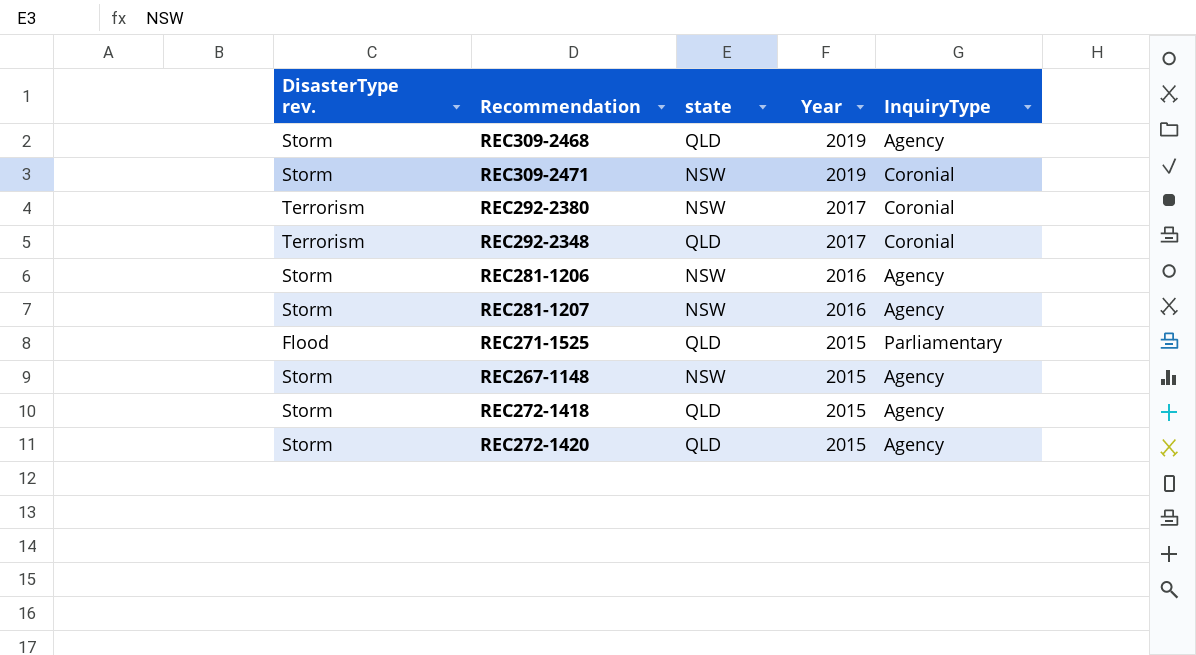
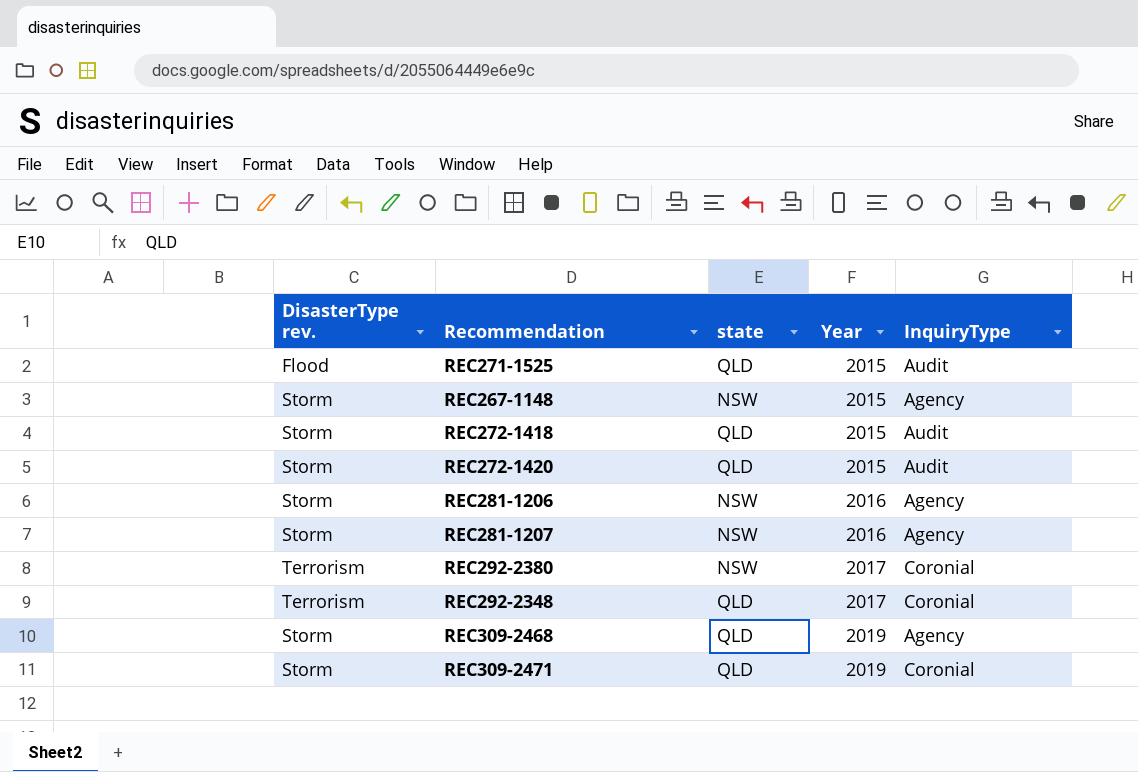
row order: Year descending -> Year ascending
REC271-1525 | InquiryType: Parliamentary -> Audit
REC272-1418 | InquiryType: Agency -> Audit
REC272-1420 | InquiryType: Agency -> Audit
REC309-2471 | state: NSW -> QLD

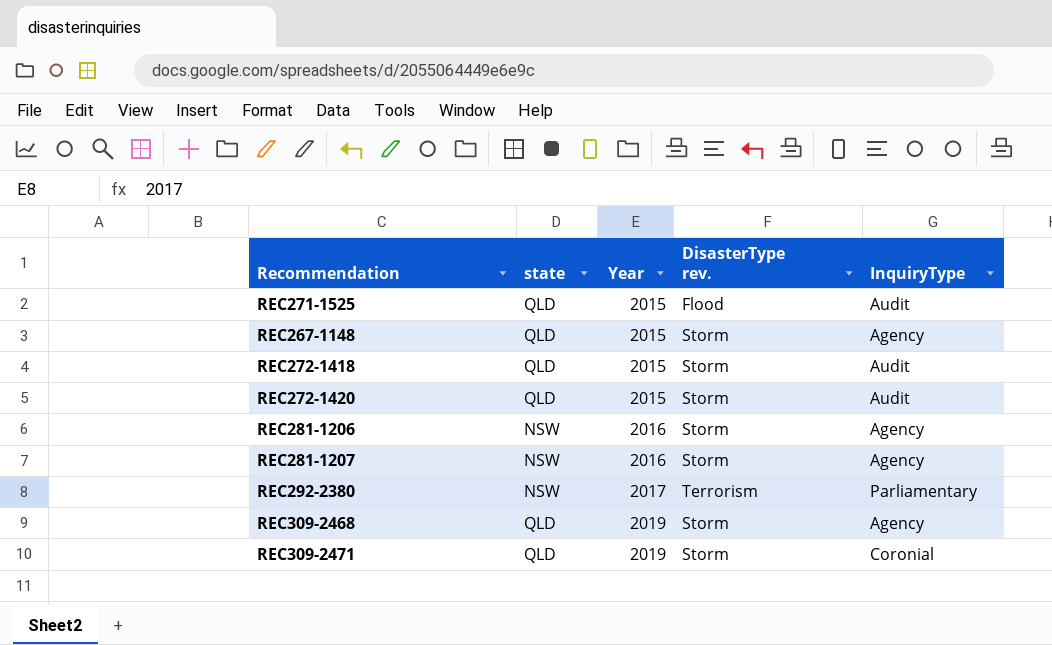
column DisasterType rev. | position: 1 -> 4
row REC292-2348: Terrorism | QLD | 2017 | Coronial -> none
REC267-1148 | state: NSW -> QLD
REC292-2380 | InquiryType: Coronial -> Parliamentary

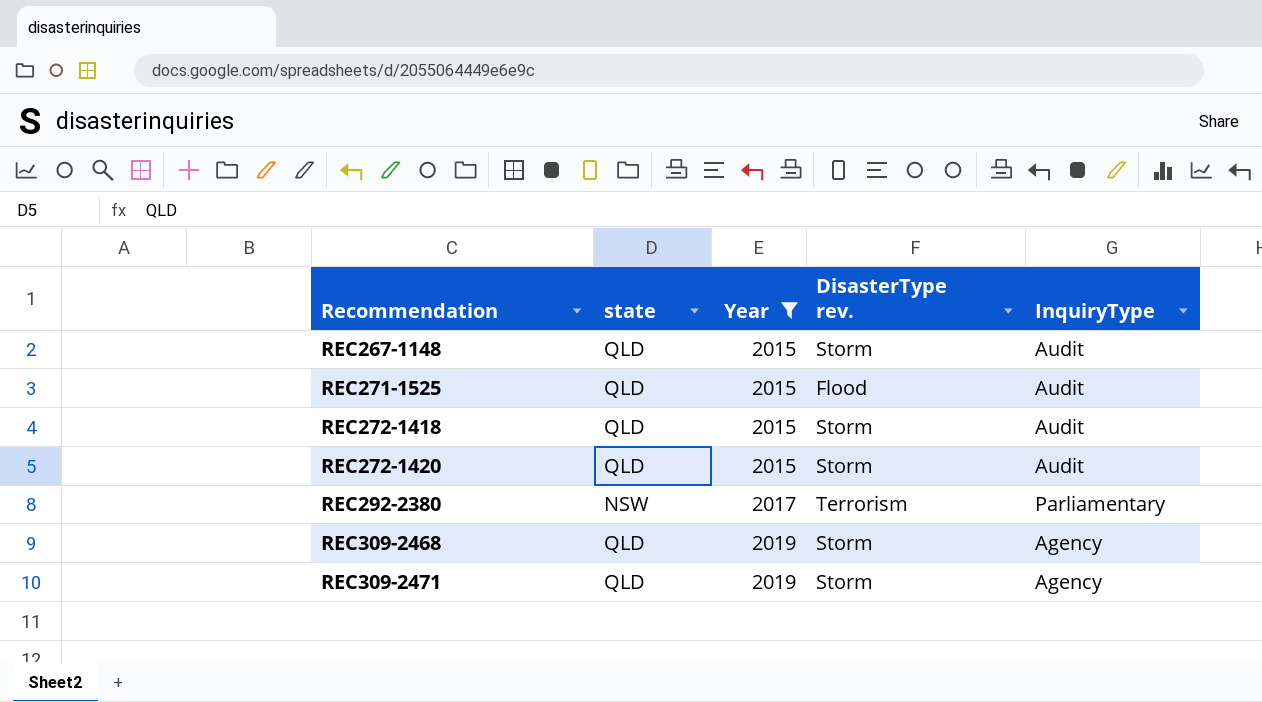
filter: none -> Year != 2016
row order: Year ascending -> Recommendation ascending
REC267-1148 | InquiryType: Agency -> Audit
REC309-2471 | InquiryType: Coronial -> Agency

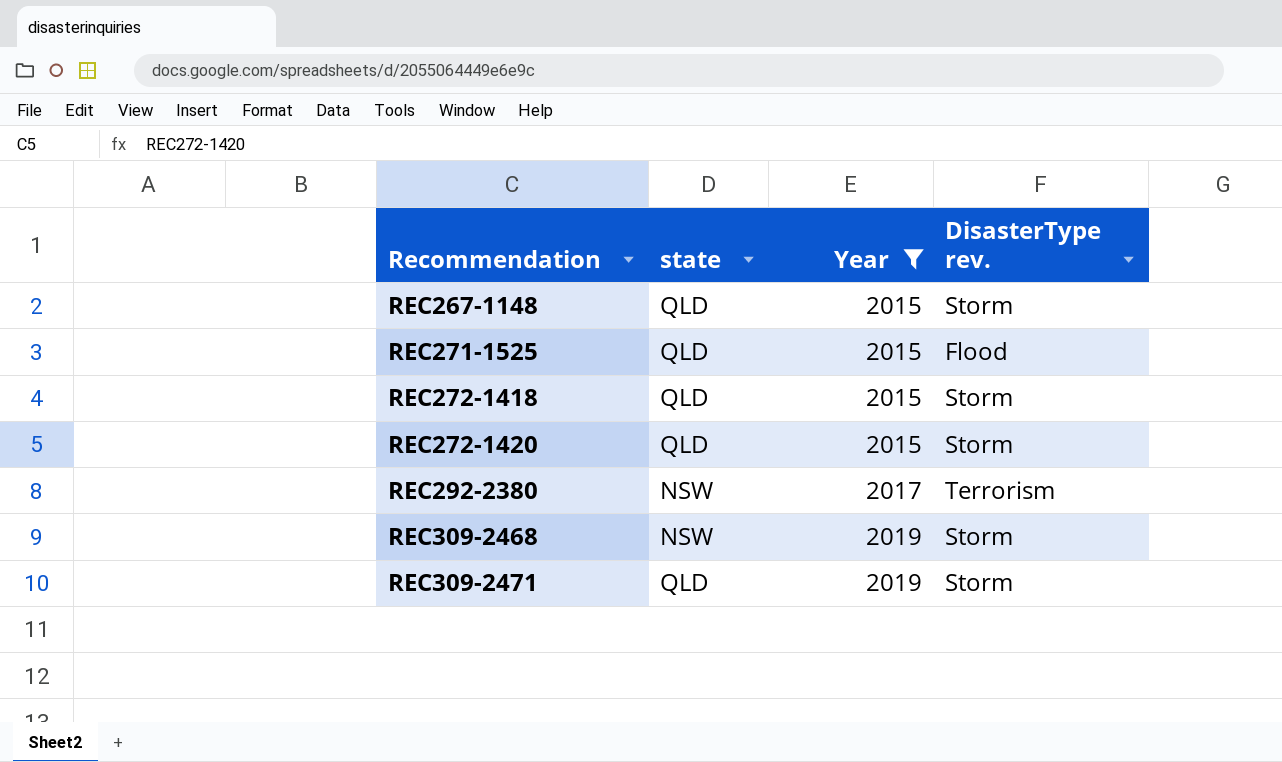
column InquiryType | position: 5 -> none
REC309-2468 | state: QLD -> NSW

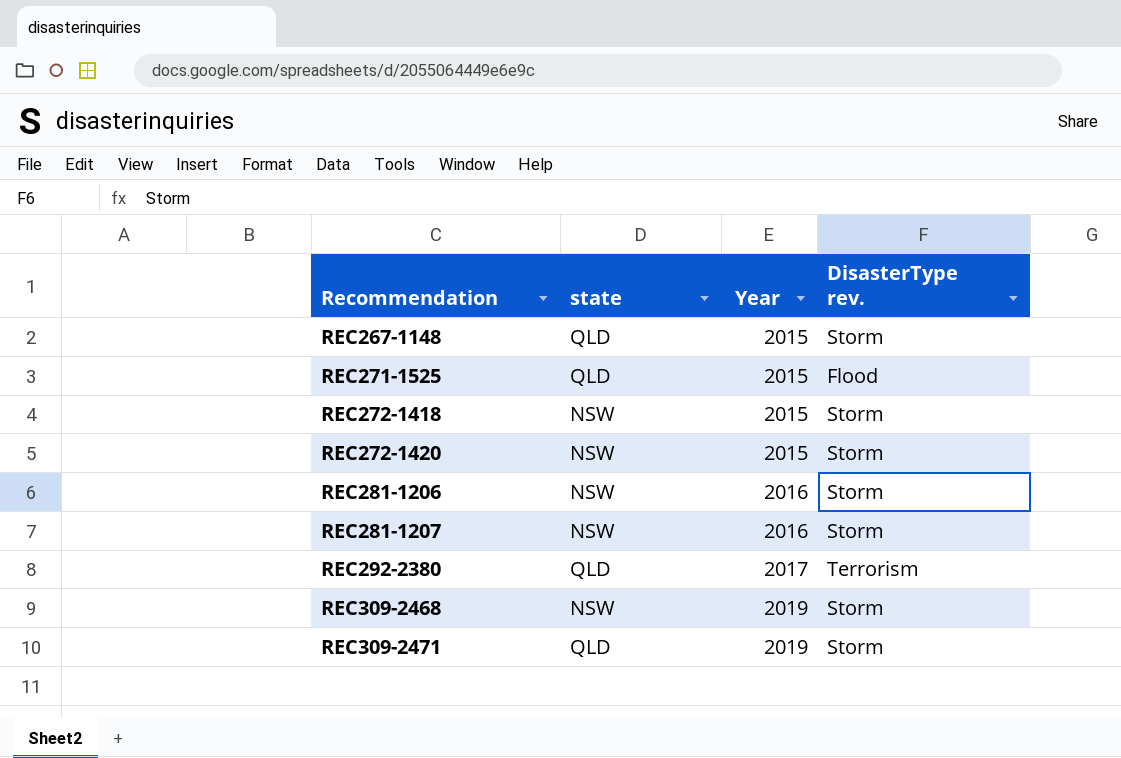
filter: Year != 2016 -> none
REC272-1418 | state: QLD -> NSW
REC272-1420 | state: QLD -> NSW
REC292-2380 | state: NSW -> QLD

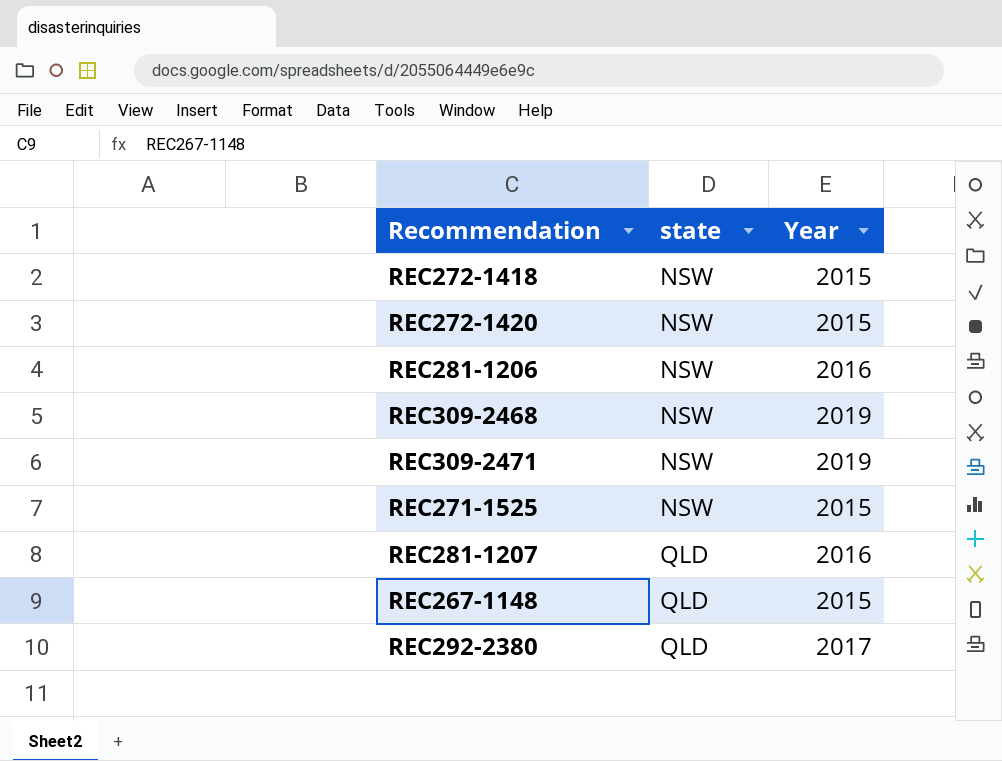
row order: Recommendation ascending -> state ascending
column DisasterType rev. | position: 4 -> none
REC309-2471 | state: QLD -> NSW
REC271-1525 | state: QLD -> NSW
REC281-1207 | state: NSW -> QLD

